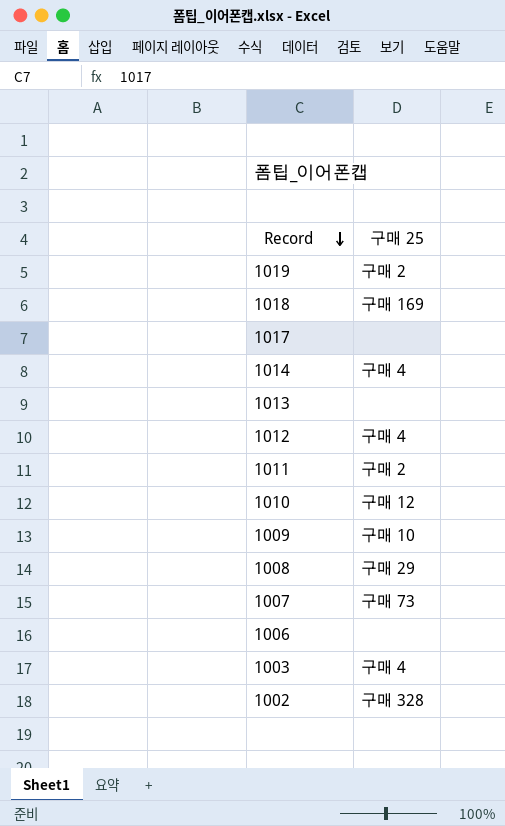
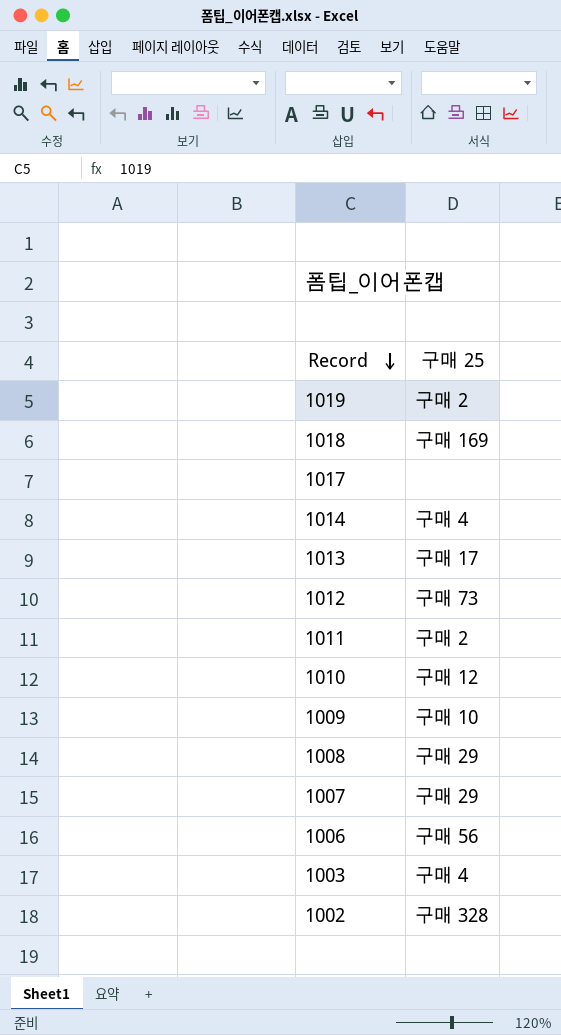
1013 | 구매 25: none -> 구매 17
1012 | 구매 25: 구매 4 -> 구매 73
1007 | 구매 25: 구매 73 -> 구매 29
1006 | 구매 25: none -> 구매 56

